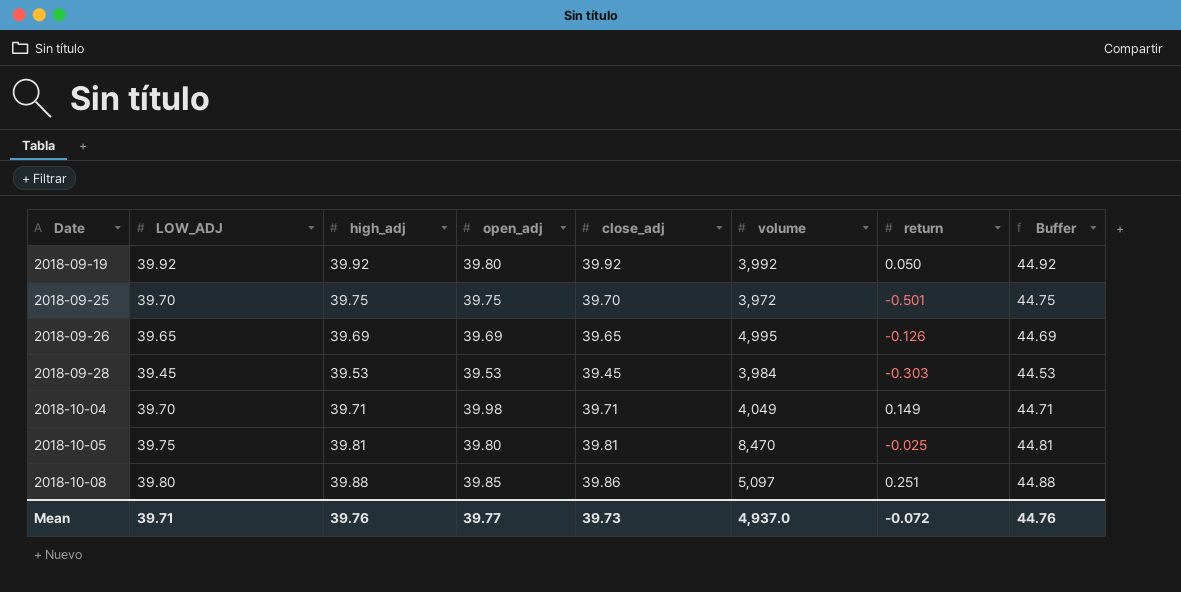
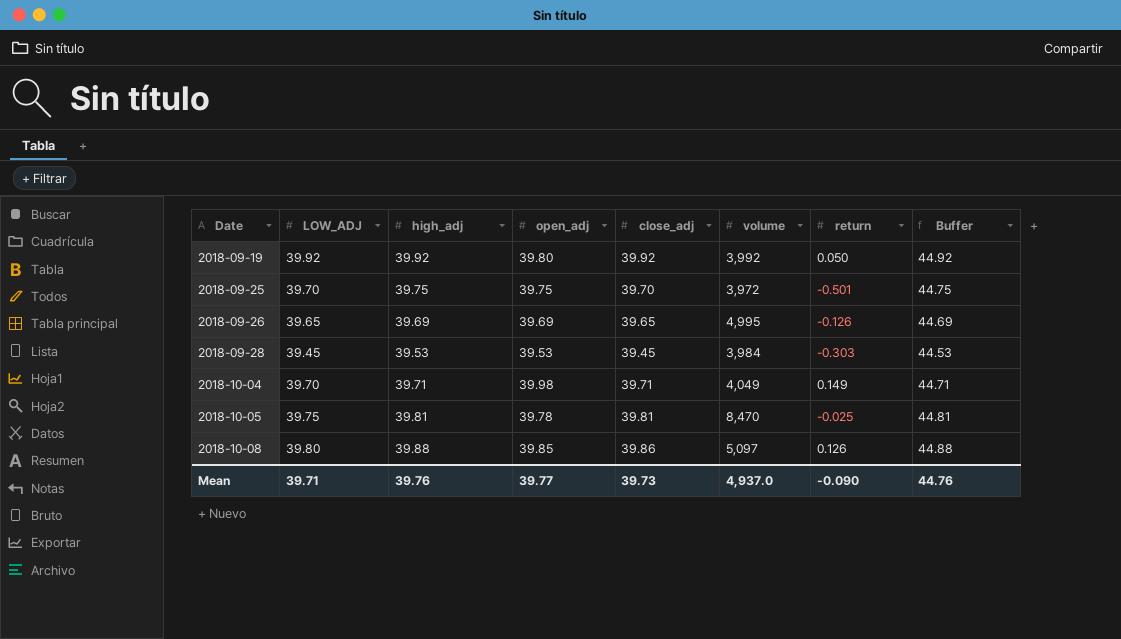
2018-10-05 | open_adj: 39.80 -> 39.78
2018-10-08 | return: 0.251 -> 0.126
Mean | return: -0.072 -> -0.090

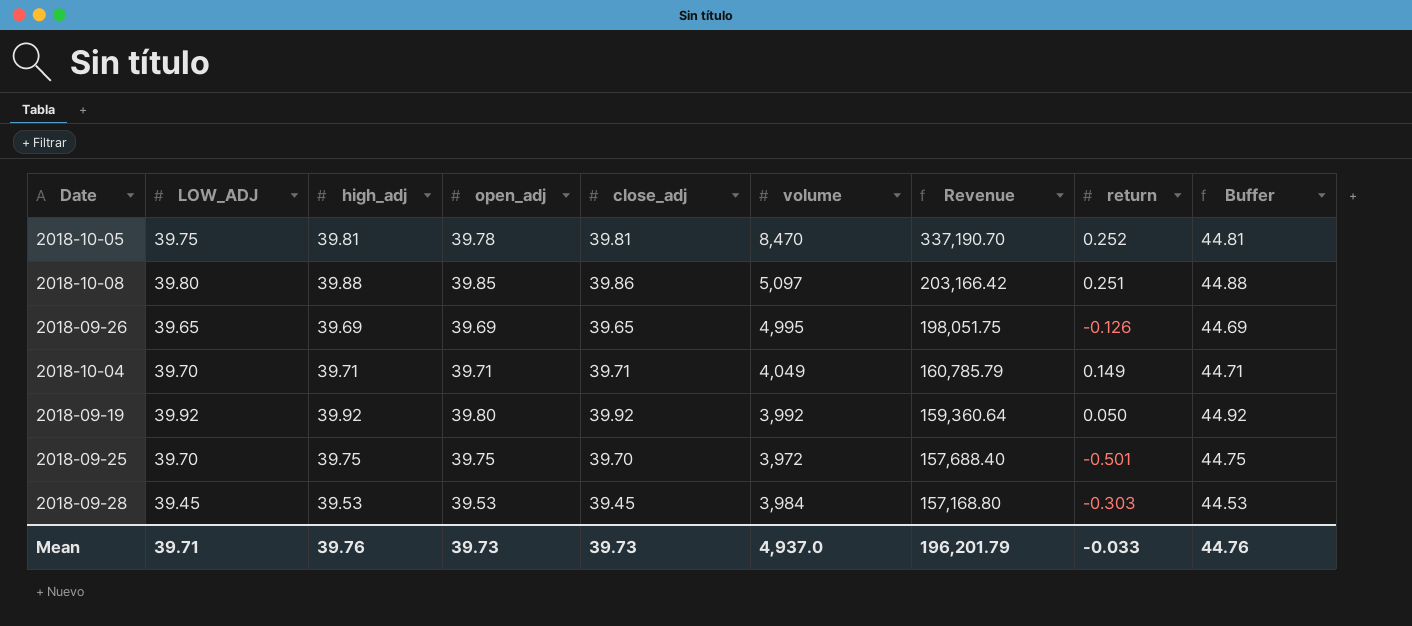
row order: Date ascending -> Revenue descending
column Revenue | formula: none -> [close_adj] * [volume]
2018-10-05 | return: -0.025 -> 0.252
2018-10-08 | return: 0.126 -> 0.251
2018-10-04 | open_adj: 39.98 -> 39.71
Mean | open_adj: 39.77 -> 39.73
Mean | return: -0.090 -> -0.033

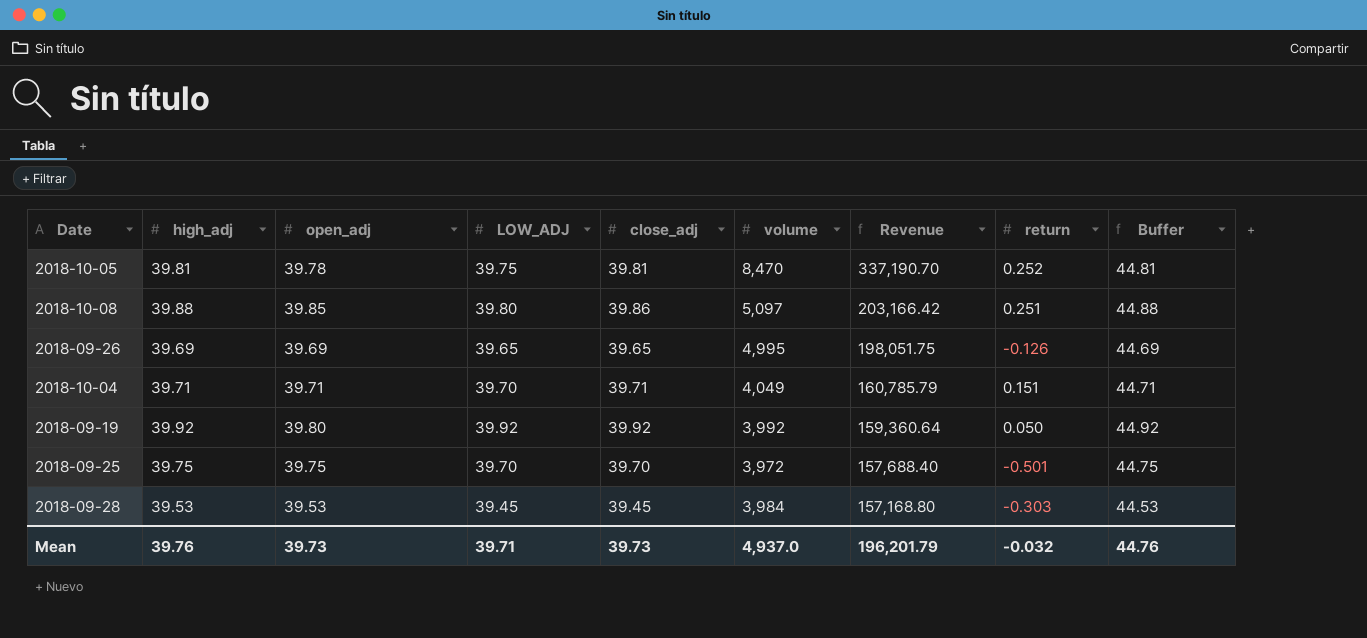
column LOW_ADJ | position: 2 -> 4
2018-10-04 | return: 0.149 -> 0.151
Mean | return: -0.033 -> -0.032

